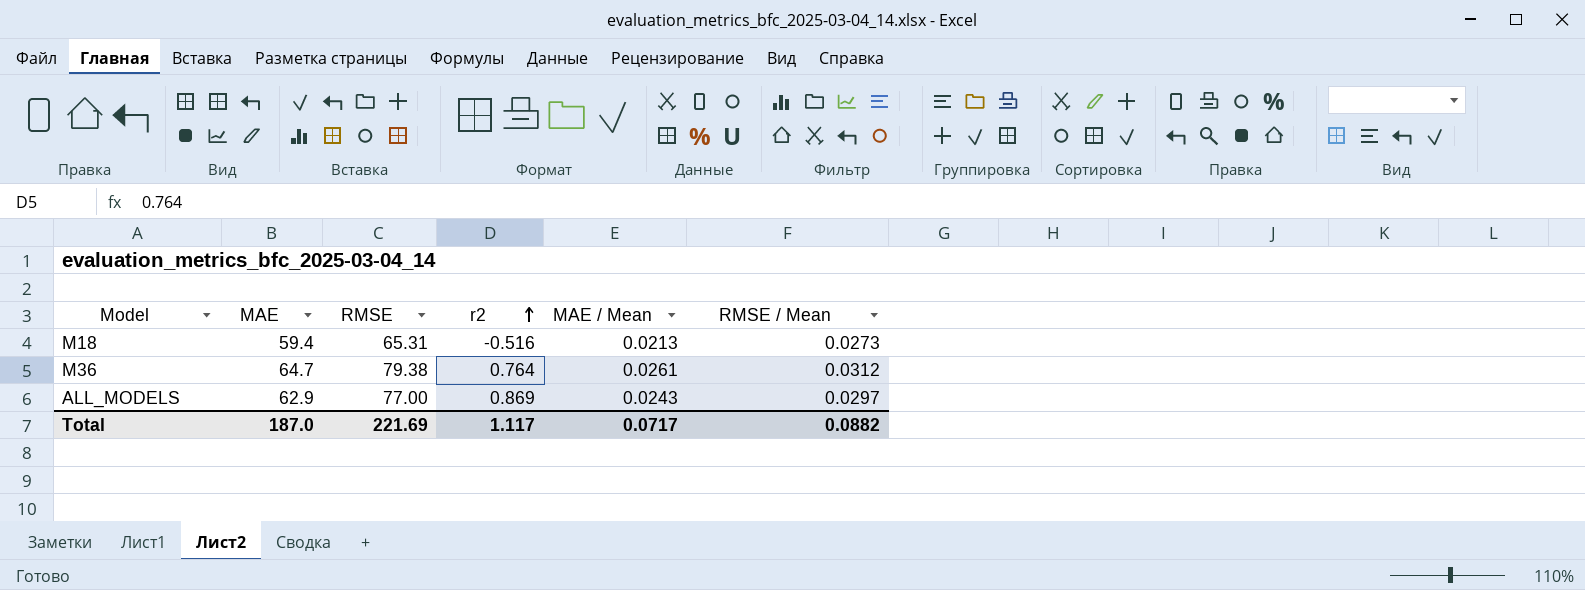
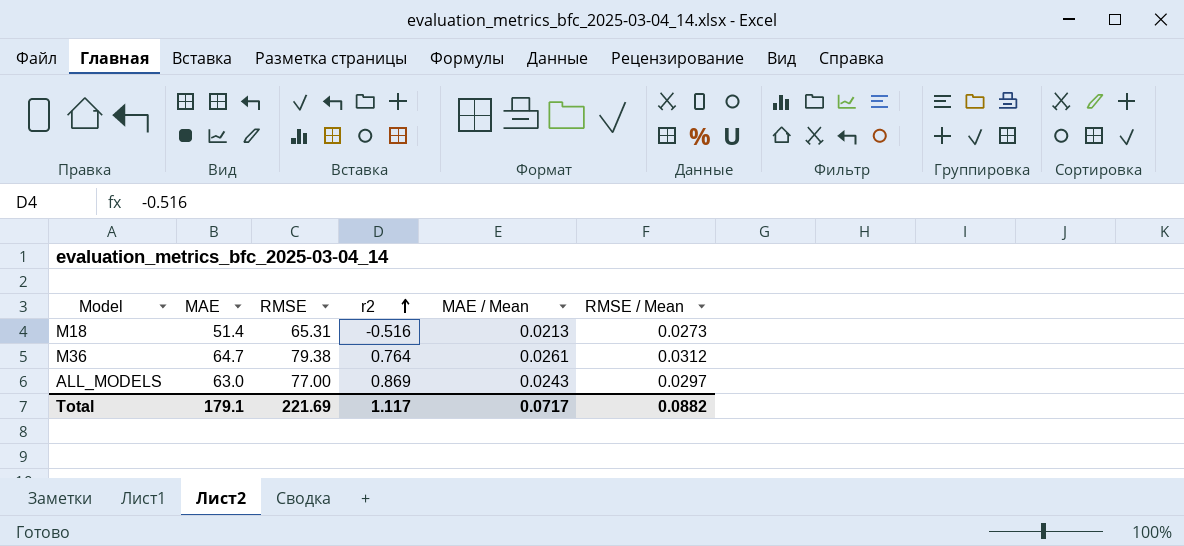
M18 | MAE: 59.4 -> 51.4
ALL_MODELS | MAE: 62.9 -> 63.0
Total | MAE: 187.0 -> 179.1

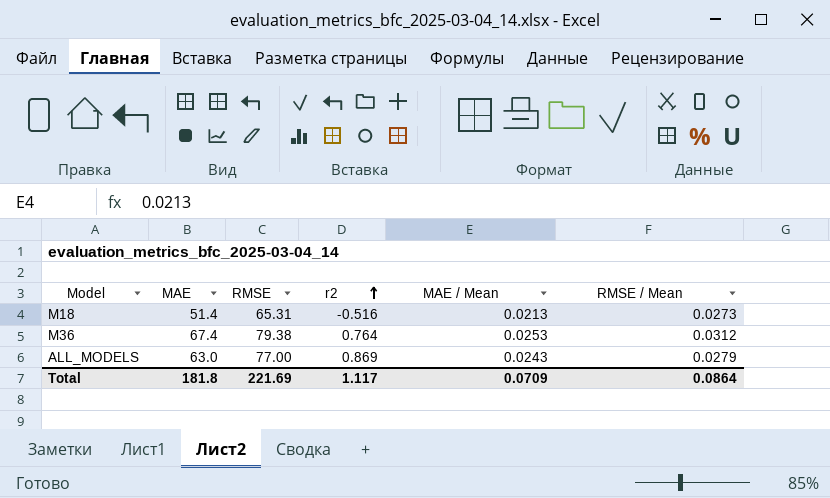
M36 | MAE: 64.7 -> 67.4
M36 | MAE / Mean: 0.0261 -> 0.0253
ALL_MODELS | RMSE / Mean: 0.0297 -> 0.0279
Total | MAE: 179.1 -> 181.8
Total | MAE / Mean: 0.0717 -> 0.0709
Total | RMSE / Mean: 0.0882 -> 0.0864

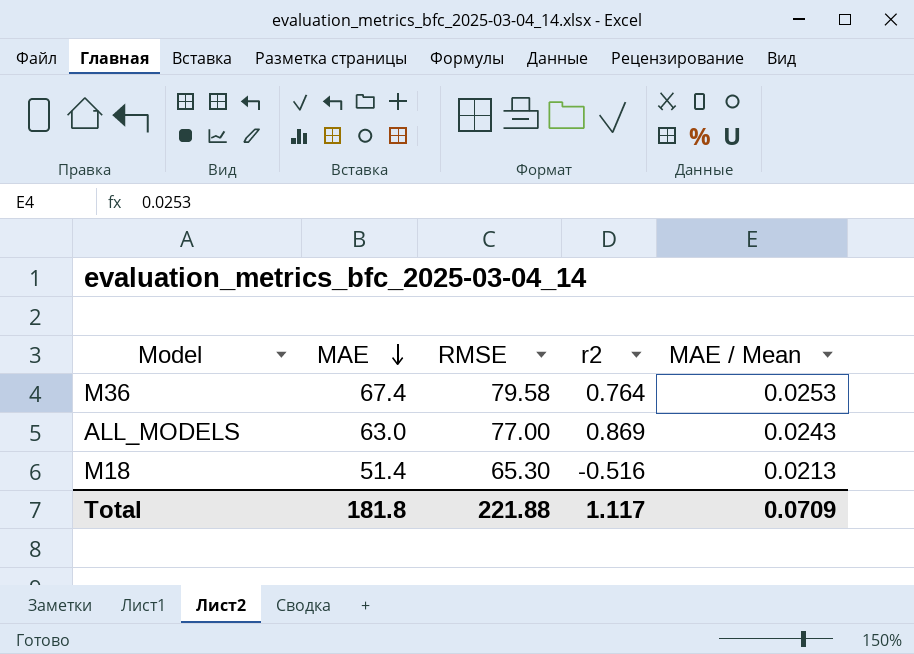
row order: r2 ascending -> MAE descending
column RMSE / Mean | position: 6 -> none
M36 | RMSE: 79.38 -> 79.58
M18 | RMSE: 65.31 -> 65.30
Total | RMSE: 221.69 -> 221.88

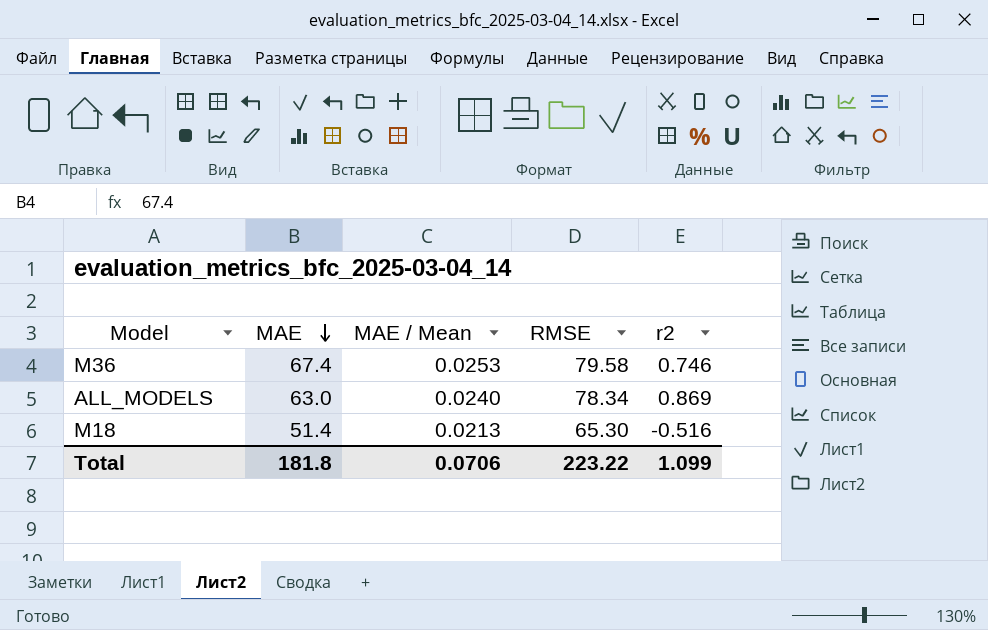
column MAE / Mean | position: 5 -> 3
M36 | r2: 0.764 -> 0.746
ALL_MODELS | MAE / Mean: 0.0243 -> 0.0240
ALL_MODELS | RMSE: 77.00 -> 78.34
Total | MAE / Mean: 0.0709 -> 0.0706
Total | RMSE: 221.88 -> 223.22
Total | r2: 1.117 -> 1.099

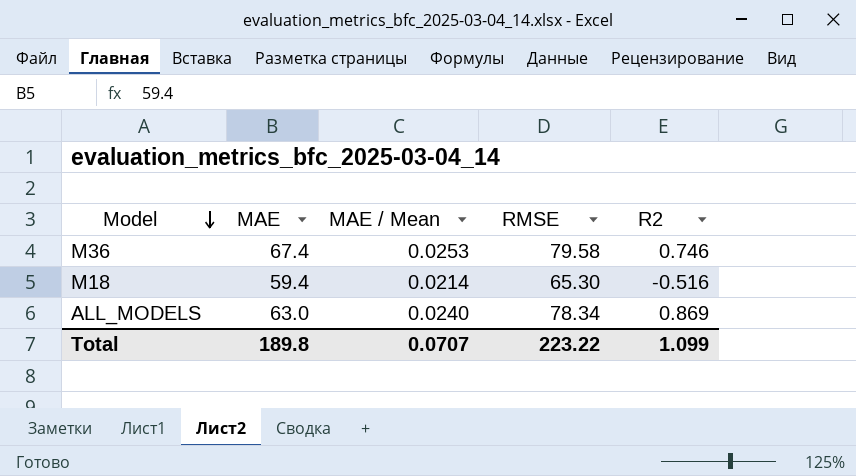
row order: MAE descending -> Model descending
column name: r2 -> R2
M18 | MAE: 51.4 -> 59.4
M18 | MAE / Mean: 0.0213 -> 0.0214
Total | MAE: 181.8 -> 189.8
Total | MAE / Mean: 0.0706 -> 0.0707

